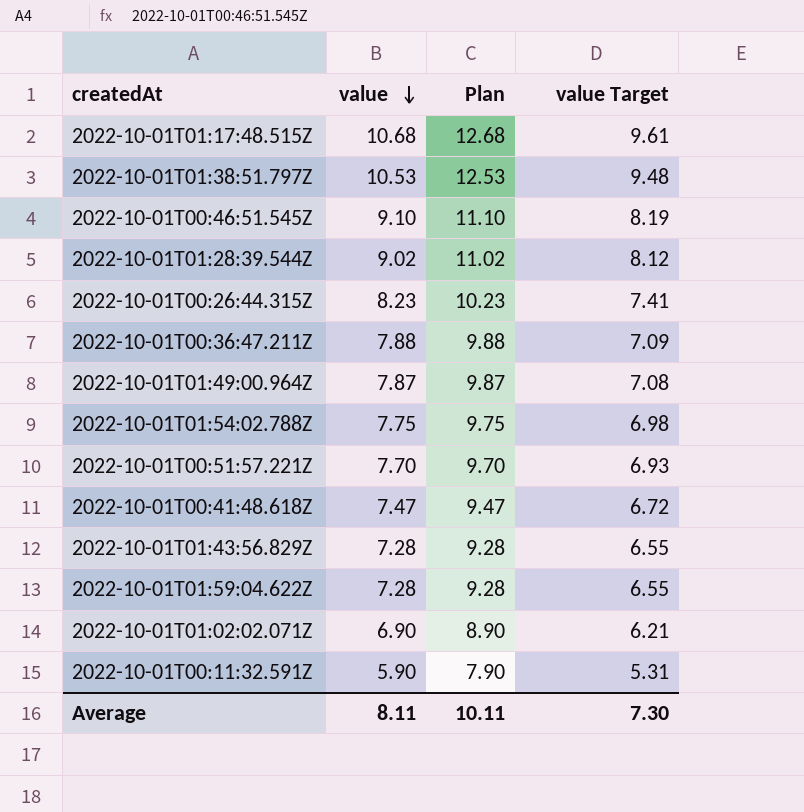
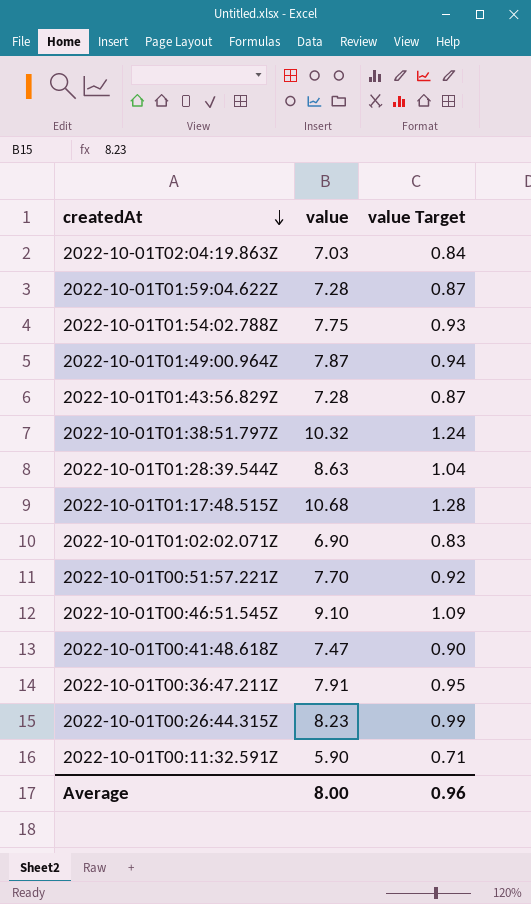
row order: value descending -> createdAt descending
column Plan | formula: [value] + 2 -> none
column value Target | formula: [value] * 0.9 -> [value] * 0.12
row 2022-10-01T02:04:19.863Z: none -> 7.03 | 0.84
2022-10-01T01:38:51.797Z | value: 10.53 -> 10.32
2022-10-01T01:28:39.544Z | value: 9.02 -> 8.63
2022-10-01T00:36:47.211Z | value: 7.88 -> 7.91
Average | value: 8.11 -> 8.00
Average | value Target: 7.30 -> 0.96

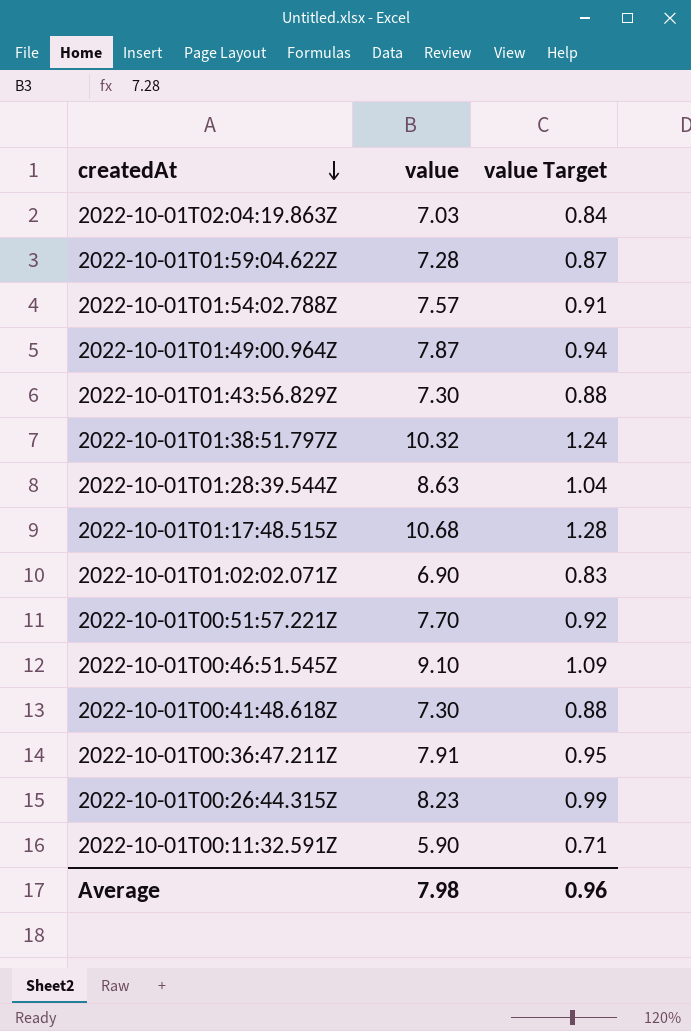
2022-10-01T01:54:02.788Z | value: 7.75 -> 7.57
2022-10-01T01:54:02.788Z | value Target: 0.93 -> 0.91
2022-10-01T01:43:56.829Z | value: 7.28 -> 7.30
2022-10-01T01:43:56.829Z | value Target: 0.87 -> 0.88
2022-10-01T00:41:48.618Z | value: 7.47 -> 7.30
2022-10-01T00:41:48.618Z | value Target: 0.90 -> 0.88
Average | value: 8.00 -> 7.98

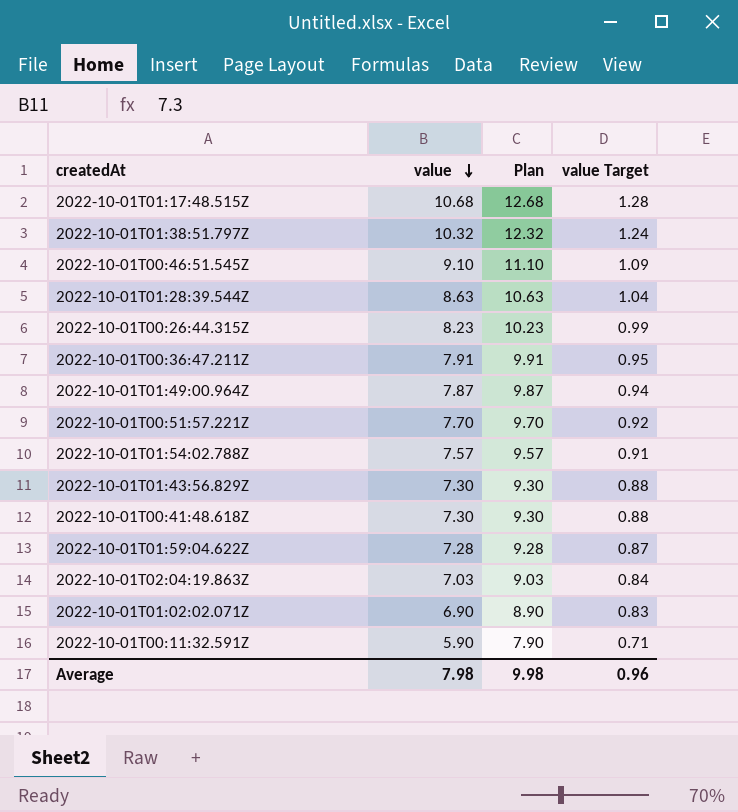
row order: createdAt descending -> value descending
column Plan | formula: none -> [value] + 2

